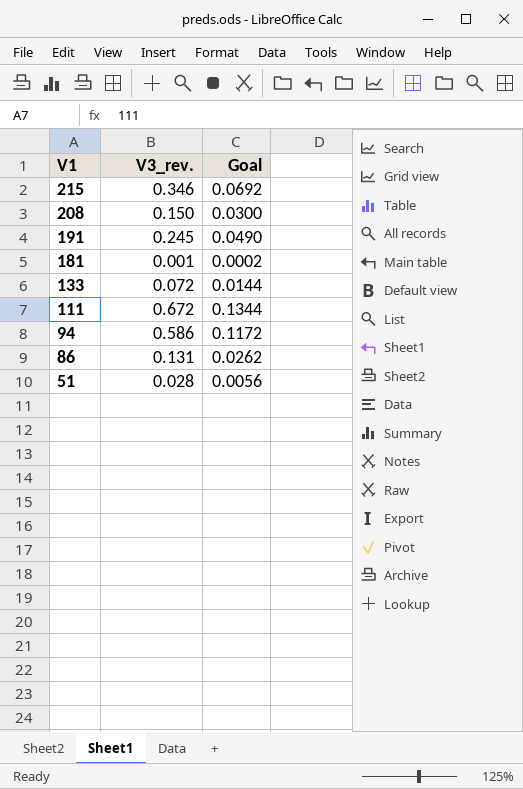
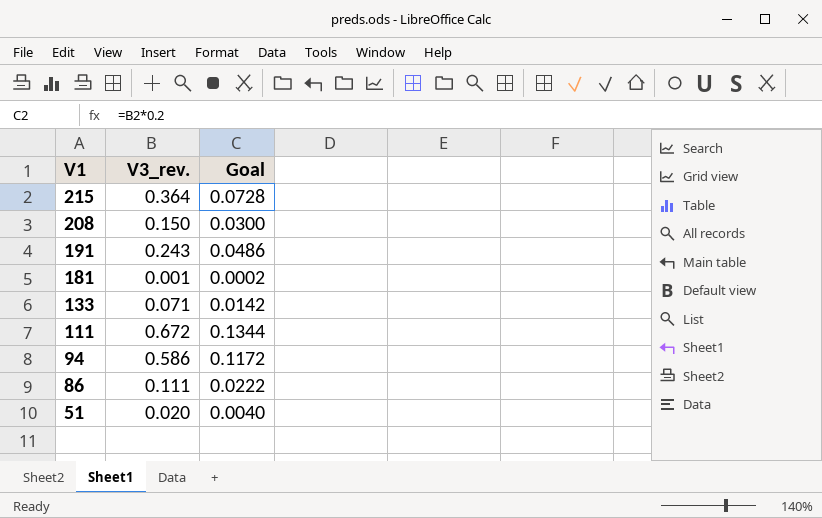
215 | V3_rev.: 0.346 -> 0.364
215 | Goal: 0.0692 -> 0.0728
191 | V3_rev.: 0.245 -> 0.243
191 | Goal: 0.0490 -> 0.0486
133 | V3_rev.: 0.072 -> 0.071
133 | Goal: 0.0144 -> 0.0142
86 | V3_rev.: 0.131 -> 0.111
86 | Goal: 0.0262 -> 0.0222
51 | V3_rev.: 0.028 -> 0.020
51 | Goal: 0.0056 -> 0.0040

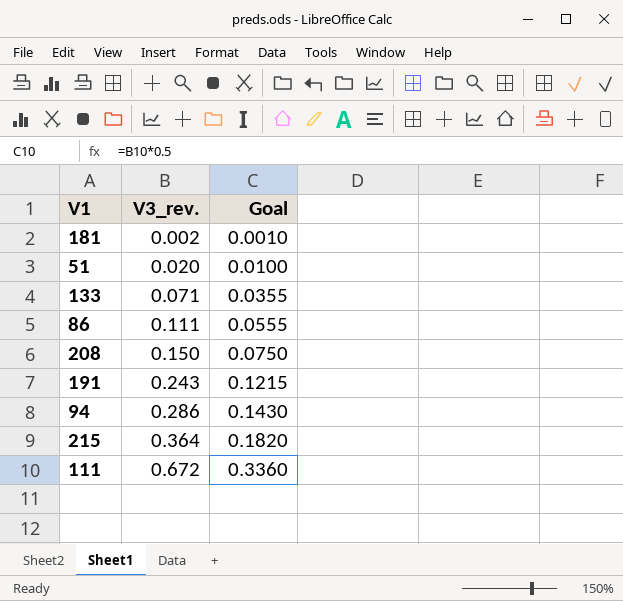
row order: V1 descending -> V3_rev. ascending
column Goal | formula: [V3_rev.] * 0.2 -> [V3_rev.] * 0.5
181 | V3_rev.: 0.001 -> 0.002
94 | V3_rev.: 0.586 -> 0.286

